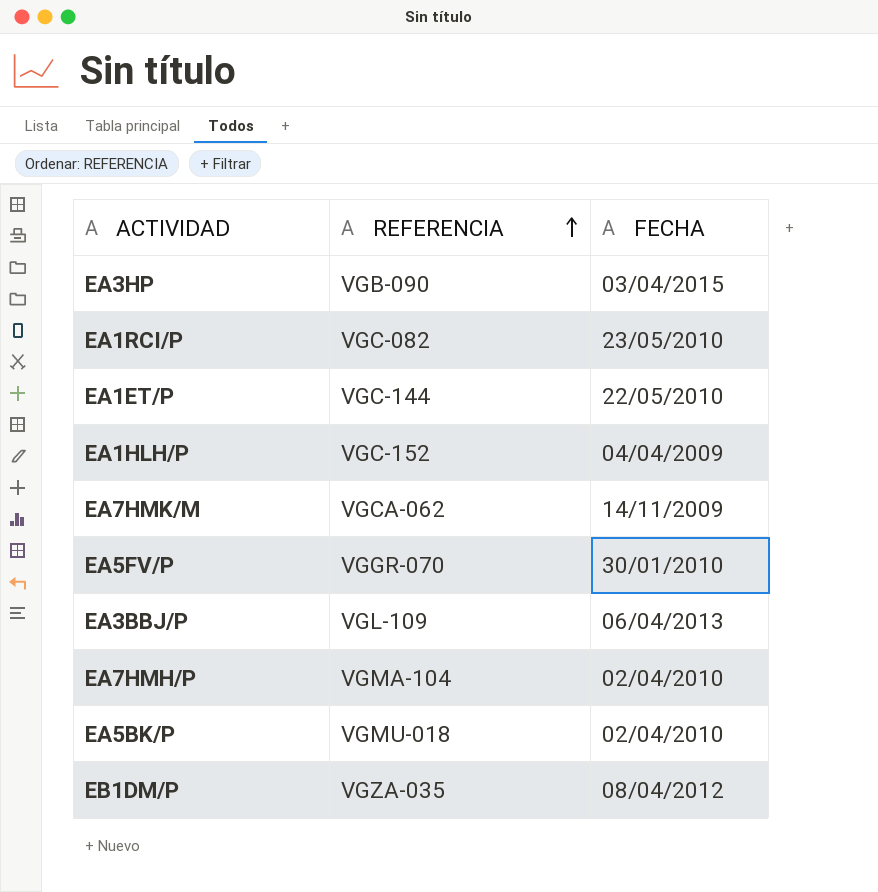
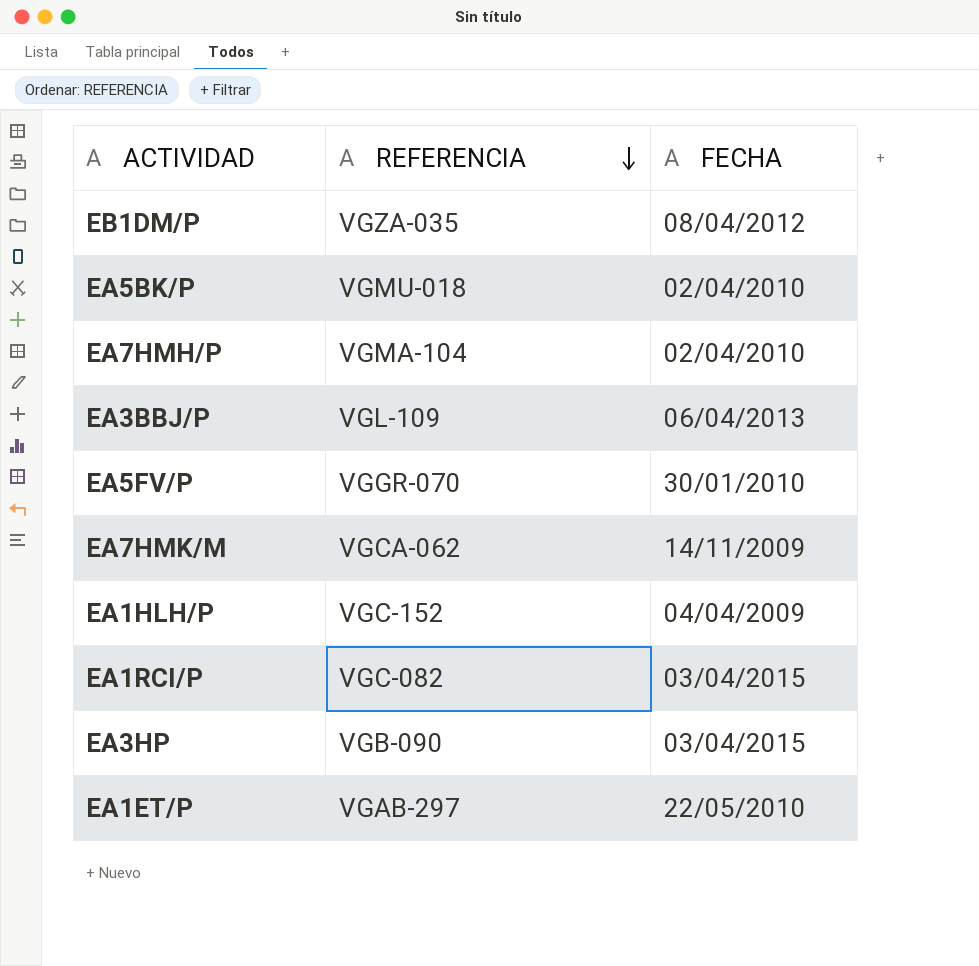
row order: REFERENCIA ascending -> REFERENCIA descending
EA1RCI/P | FECHA: 23/05/2010 -> 03/04/2015
EA1ET/P | REFERENCIA: VGC-144 -> VGAB-297

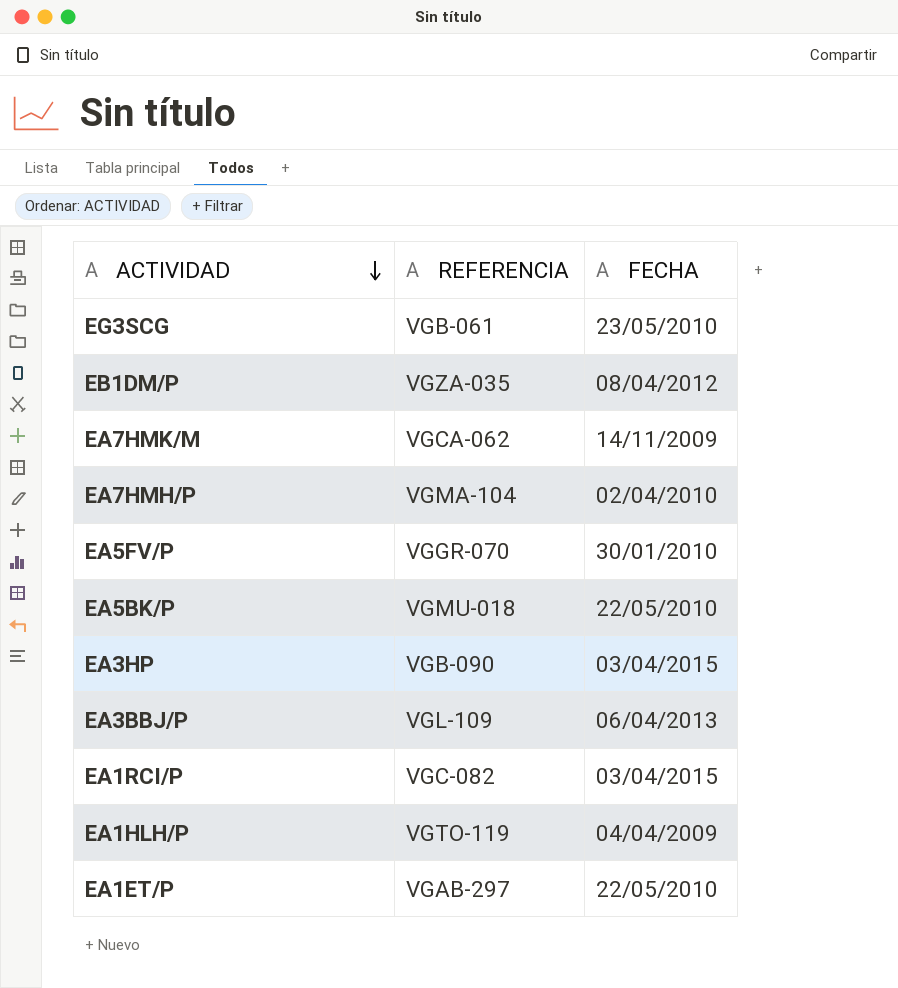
row order: REFERENCIA descending -> ACTIVIDAD descending
row EG3SCG: none -> VGB-061 | 23/05/2010
EA5BK/P | FECHA: 02/04/2010 -> 22/05/2010
EA1HLH/P | REFERENCIA: VGC-152 -> VGTO-119

